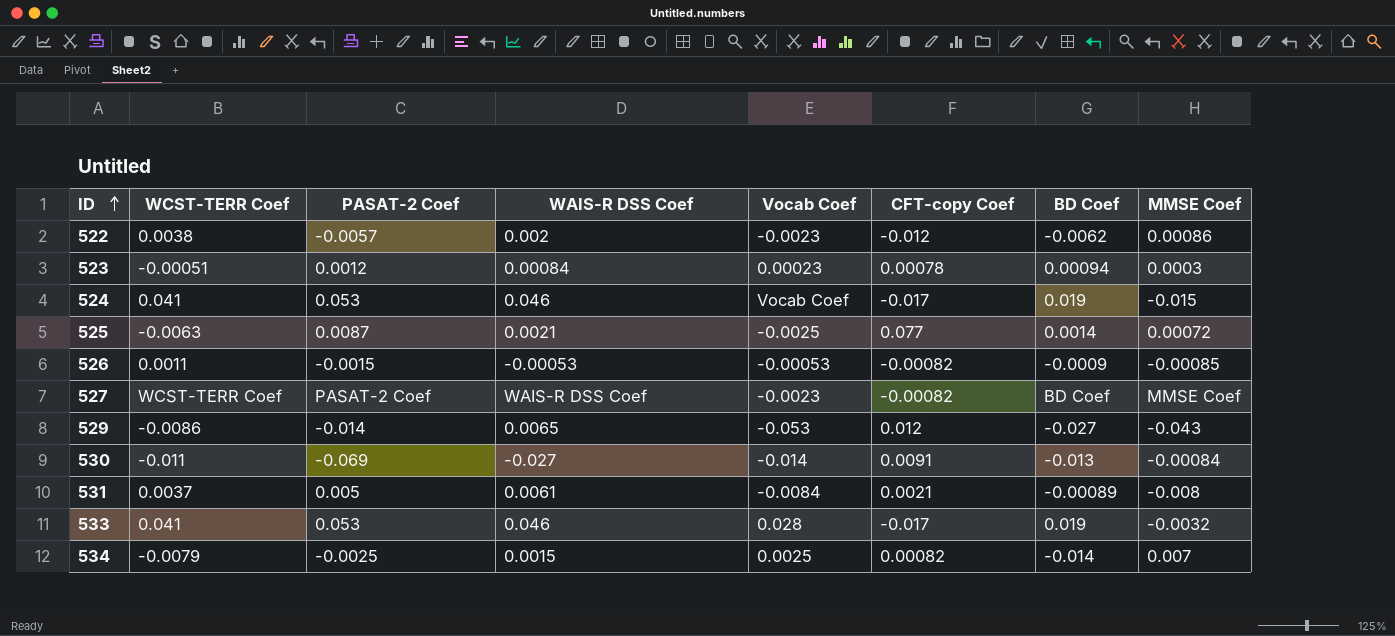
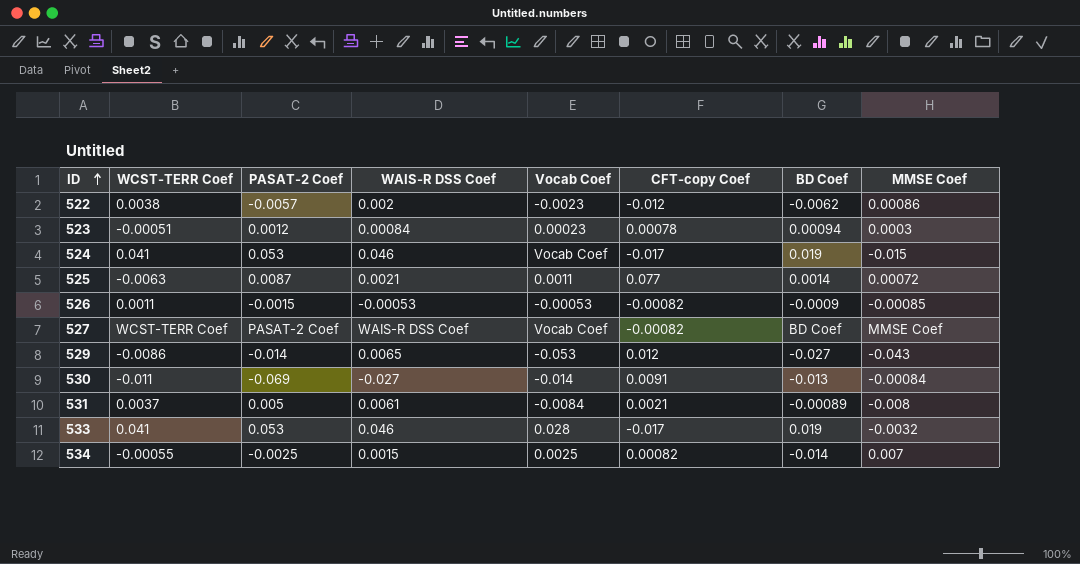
525 | Vocab Coef: -0.0025 -> 0.0011
527 | Vocab Coef: -0.0023 -> Vocab Coef
534 | WCST-TERR Coef: -0.0079 -> -0.00055

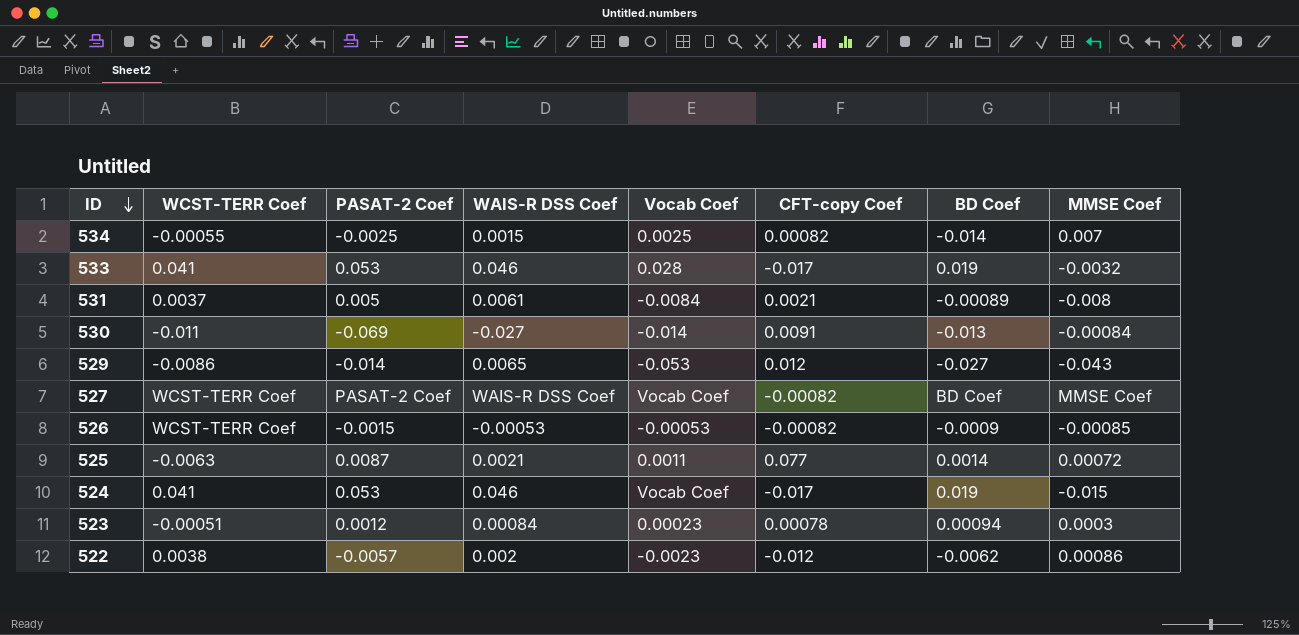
row order: ID ascending -> ID descending
526 | WCST-TERR Coef: 0.0011 -> WCST-TERR Coef

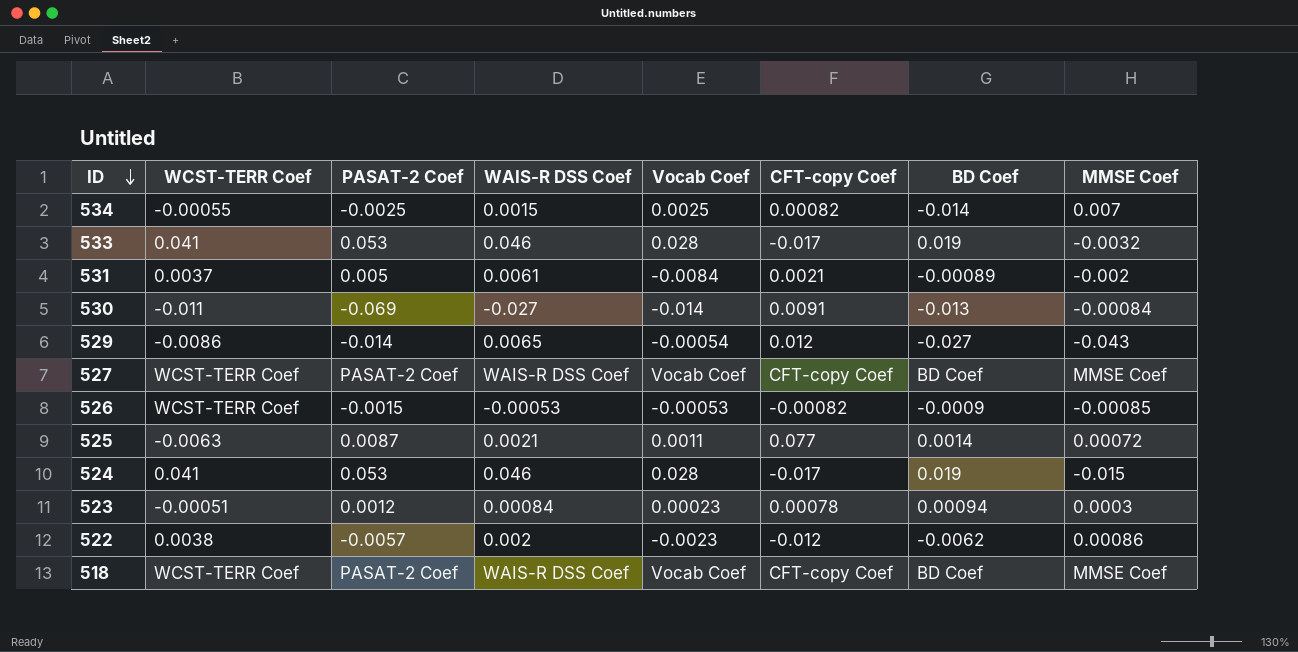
531 | MMSE Coef: -0.008 -> -0.002
529 | Vocab Coef: -0.053 -> -0.00054
527 | CFT-copy Coef: -0.00082 -> CFT-copy Coef
524 | Vocab Coef: Vocab Coef -> 0.028
row 518: none -> WCST-TERR Coef | PASAT-2 Coef | WAIS-R DSS Coef | Vocab Coef | CFT-copy Coef | BD Coef | MMSE Coef

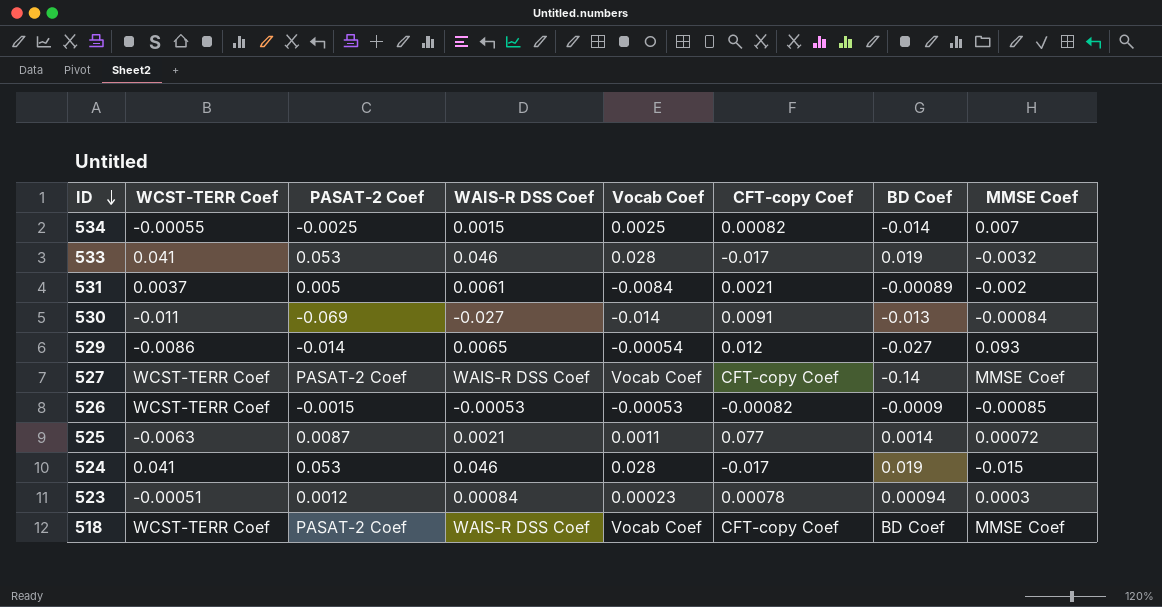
row 522: 0.0038 | -0.0057 | 0.002 | -0.0023 | -0.012 | -0.0062 | 0.00086 -> none
529 | MMSE Coef: -0.043 -> 0.093
527 | BD Coef: BD Coef -> -0.14

